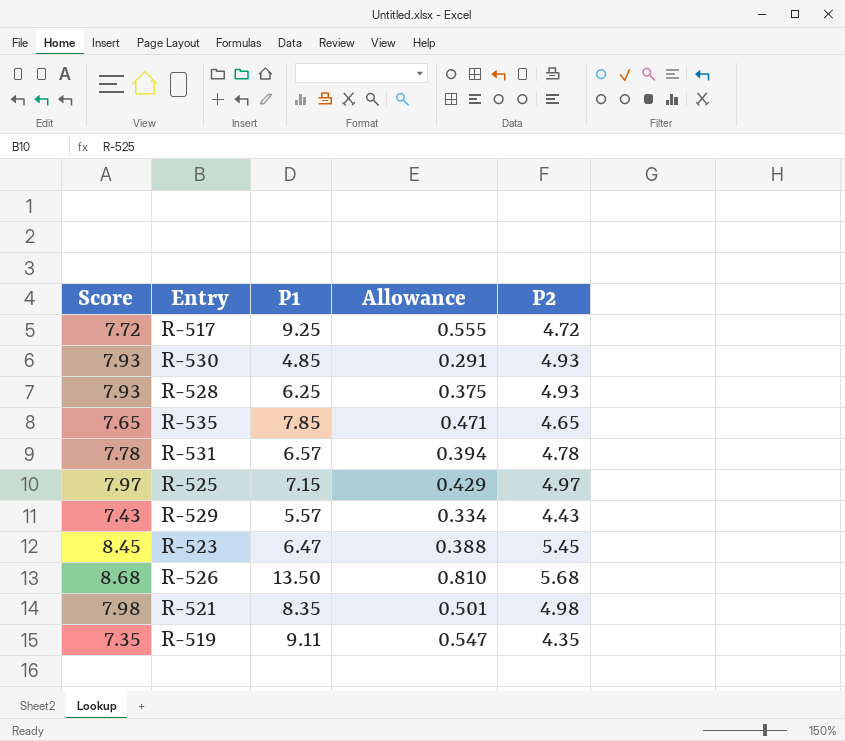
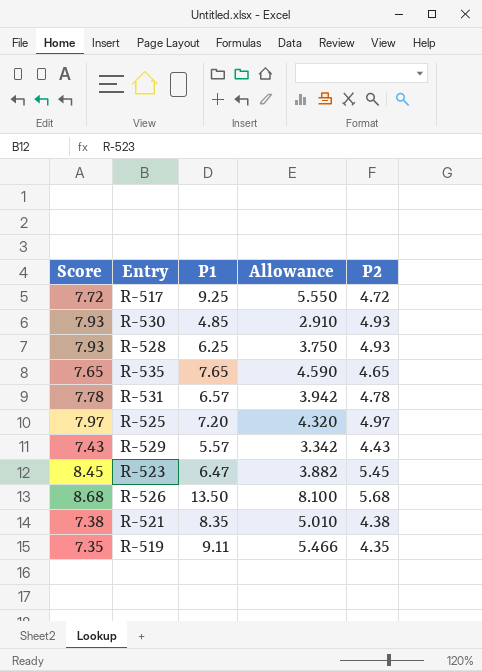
column Allowance | formula: [P1] * 0.06 -> [P1] * 0.6
R-535 | P1: 7.85 -> 7.65
R-525 | P1: 7.15 -> 7.20
R-521 | Score: 7.98 -> 7.38
R-521 | P2: 4.98 -> 4.38

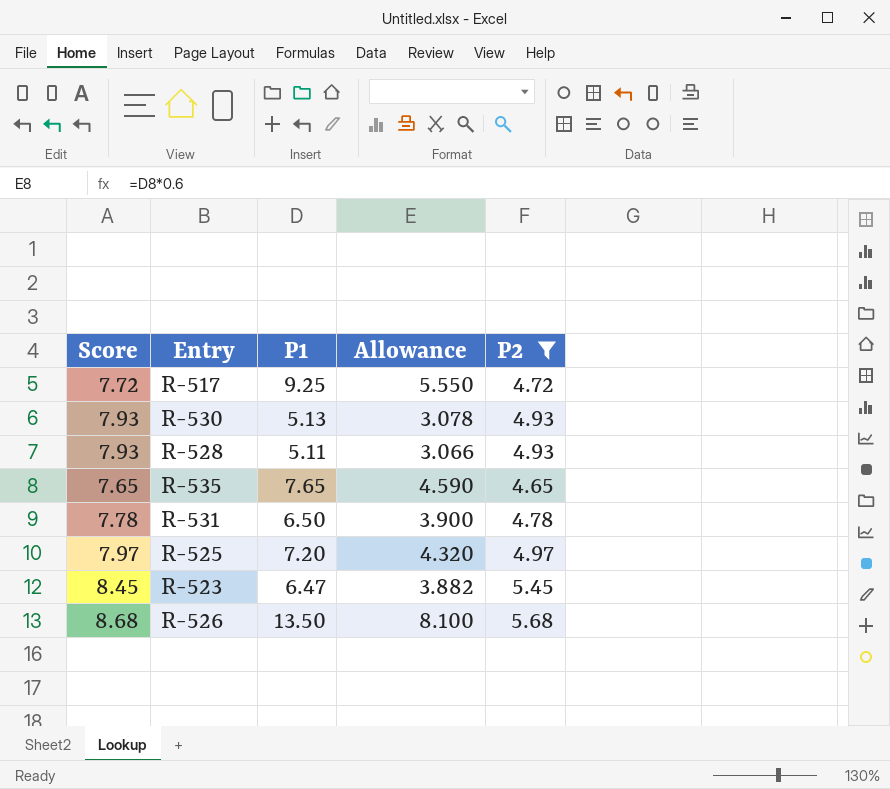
filter: none -> P2 >= 4.65
R-530 | P1: 4.85 -> 5.13
R-530 | Allowance: 2.910 -> 3.078
R-528 | P1: 6.25 -> 5.11
R-528 | Allowance: 3.750 -> 3.066
R-531 | P1: 6.57 -> 6.50
R-531 | Allowance: 3.942 -> 3.900

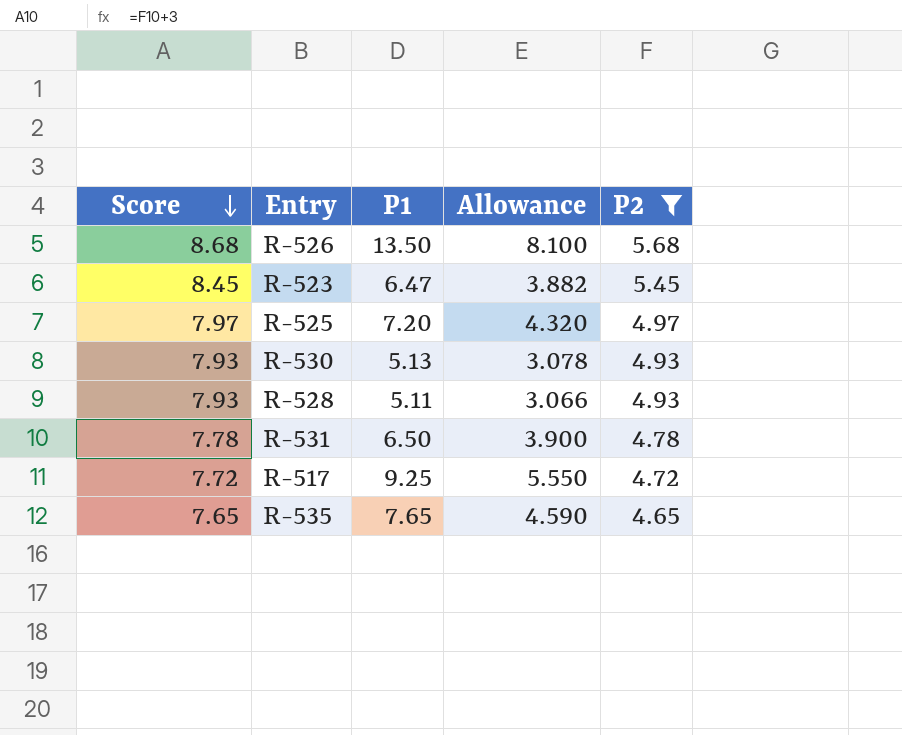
row order: none -> Score descending

